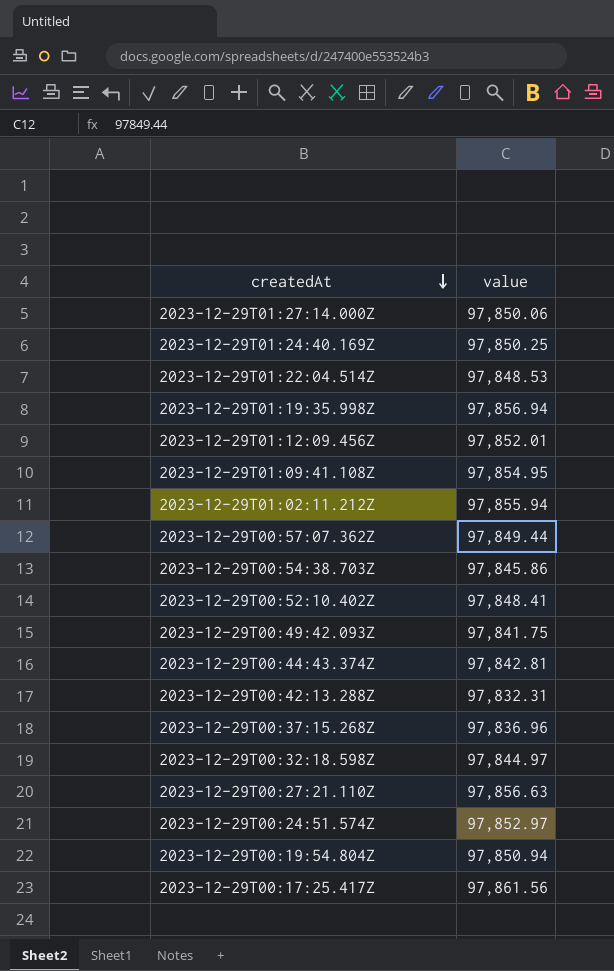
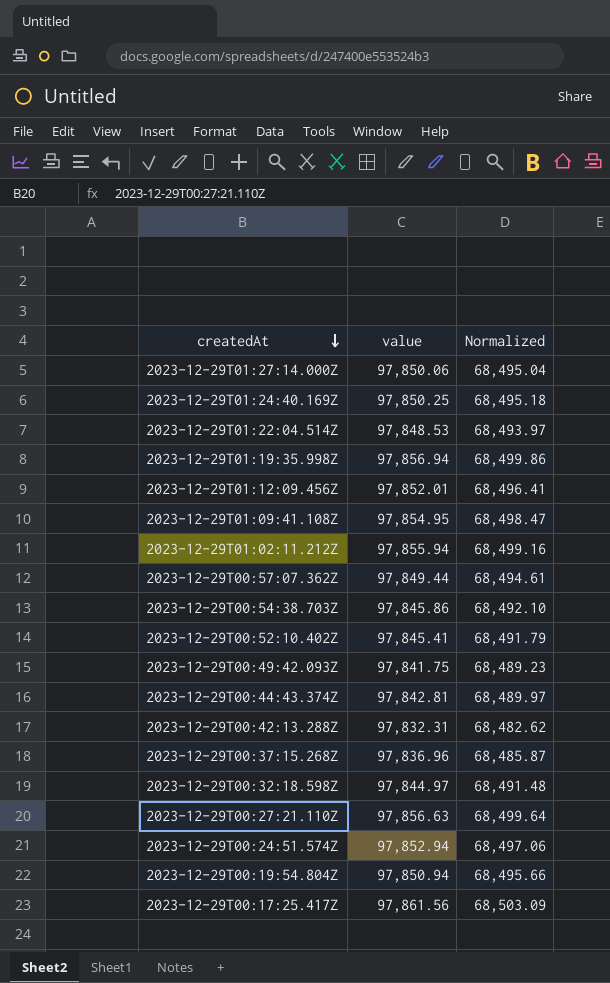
column Normalized | formula: none -> [value] * 0.7
2023-12-29T00:52:10.402Z | value: 97,848.41 -> 97,845.41
2023-12-29T00:24:51.574Z | value: 97,852.97 -> 97,852.94

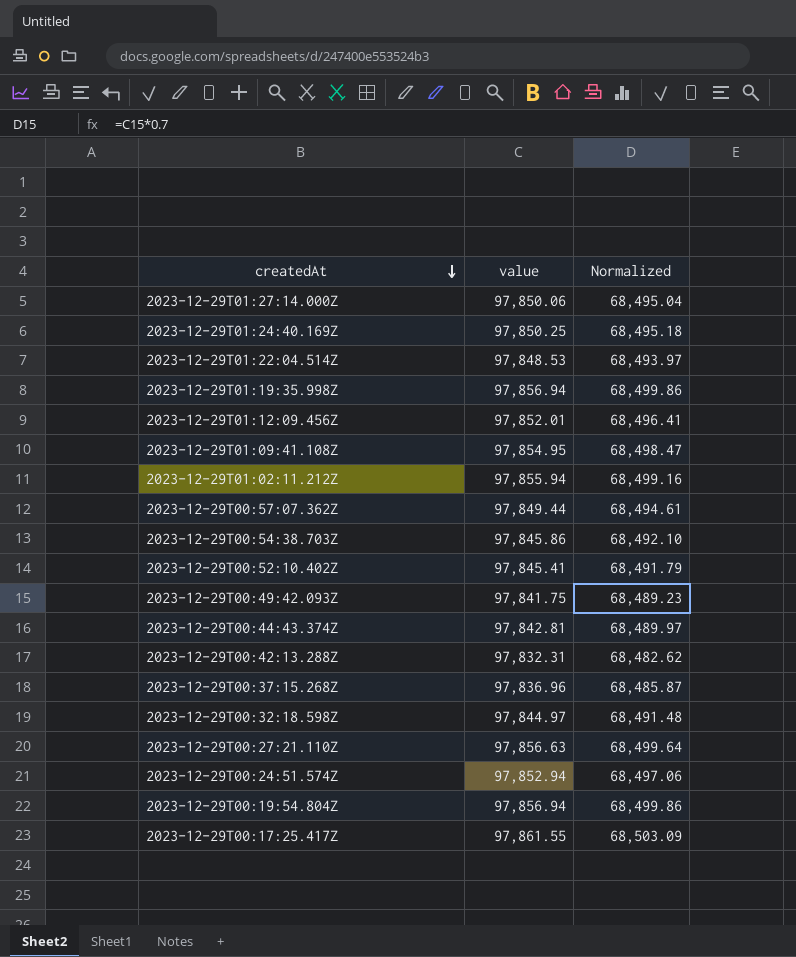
2023-12-29T00:19:54.804Z | value: 97,850.94 -> 97,856.94
2023-12-29T00:19:54.804Z | Normalized: 68,495.66 -> 68,499.86
2023-12-29T00:17:25.417Z | value: 97,861.56 -> 97,861.55

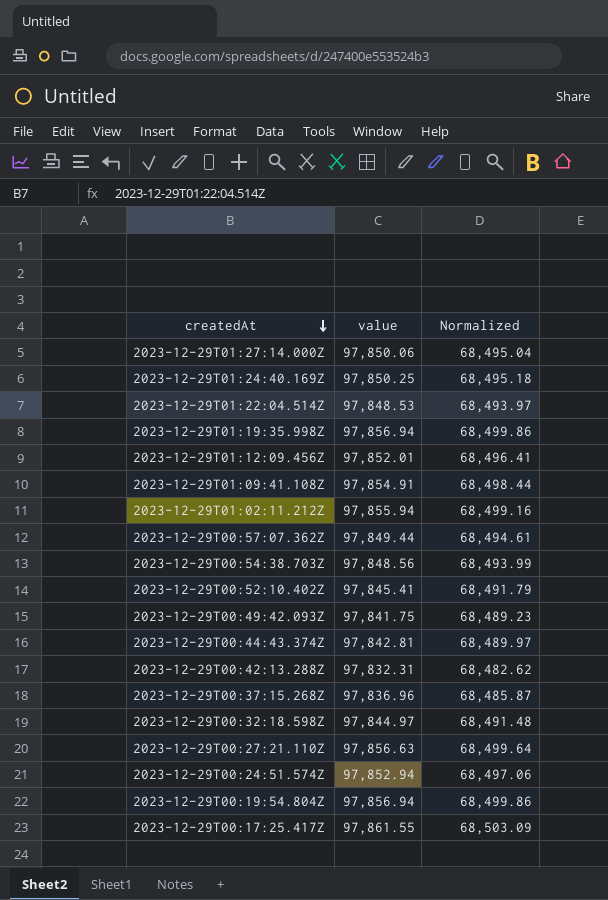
2023-12-29T01:09:41.108Z | value: 97,854.95 -> 97,854.91
2023-12-29T01:09:41.108Z | Normalized: 68,498.47 -> 68,498.44
2023-12-29T00:54:38.703Z | value: 97,845.86 -> 97,848.56
2023-12-29T00:54:38.703Z | Normalized: 68,492.10 -> 68,493.99

